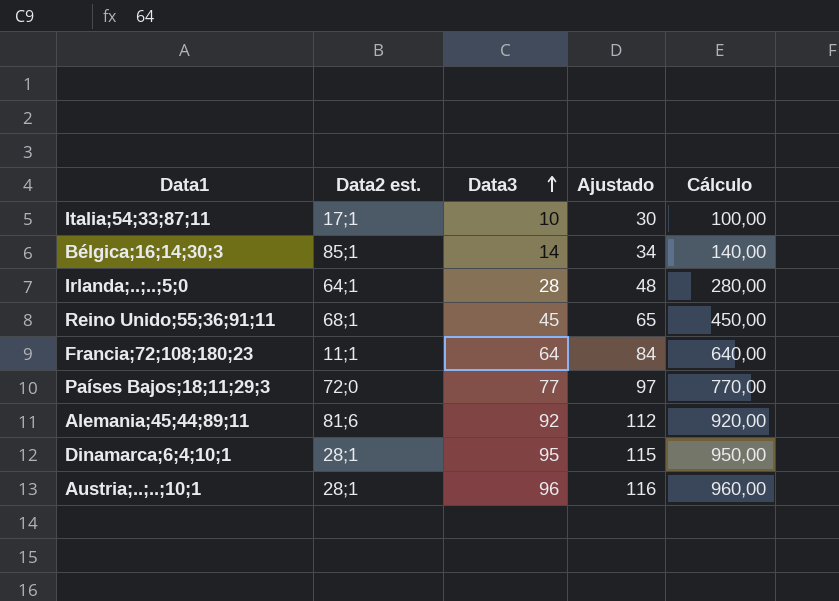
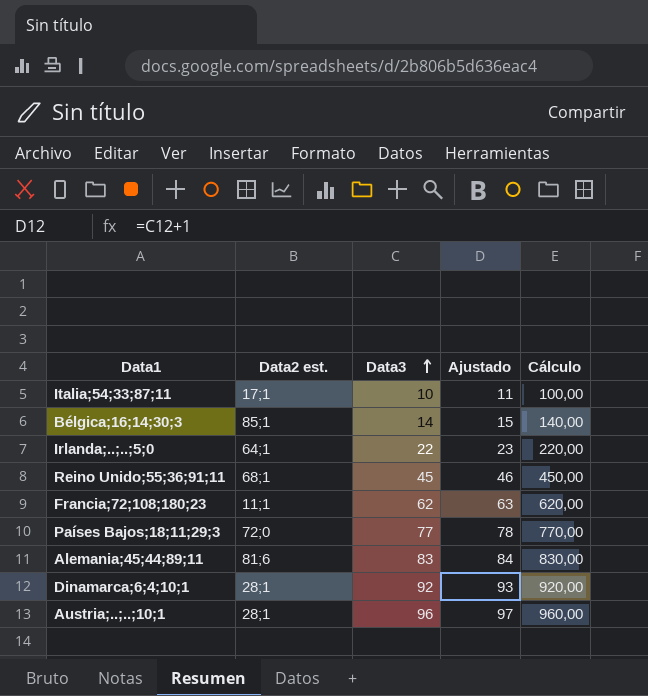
column Ajustado | formula: [Data3] + 20 -> [Data3] + 1
Irlanda;..;..;5;0 | Data3: 28 -> 22
Irlanda;..;..;5;0 | Cálculo: 280,00 -> 220,00
Francia;72;108;180;23 | Data3: 64 -> 62
Francia;72;108;180;23 | Cálculo: 640,00 -> 620,00
Alemania;45;44;89;11 | Data3: 92 -> 83
Alemania;45;44;89;11 | Cálculo: 920,00 -> 830,00
Dinamarca;6;4;10;1 | Data3: 95 -> 92
Dinamarca;6;4;10;1 | Cálculo: 950,00 -> 920,00

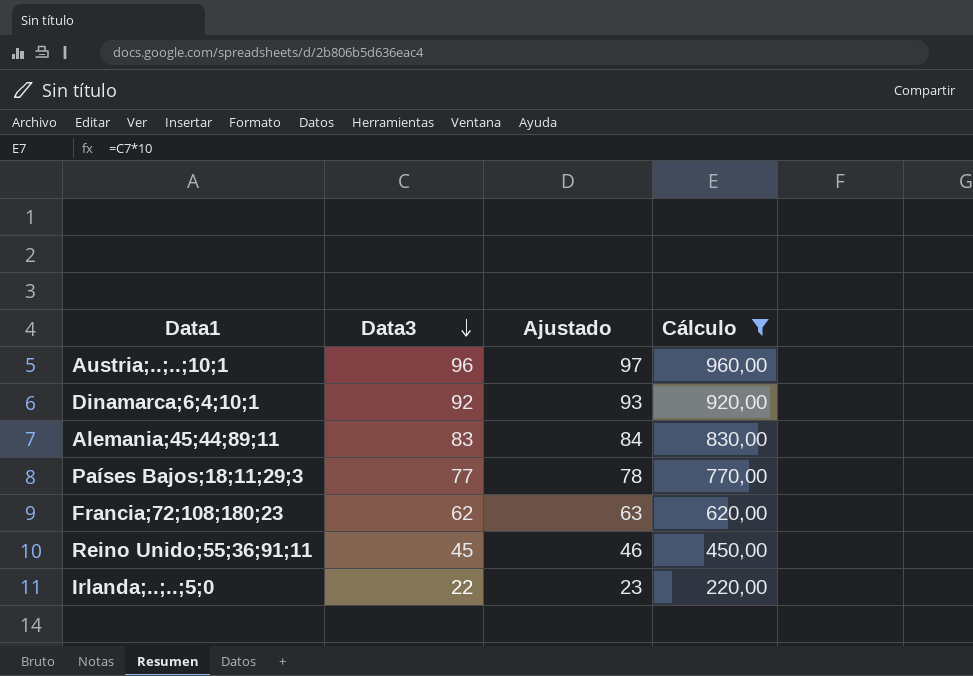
filter: none -> Cálculo >= 220,00
row order: Data3 ascending -> Data3 descending
column Data2 est. | position: 2 -> none

